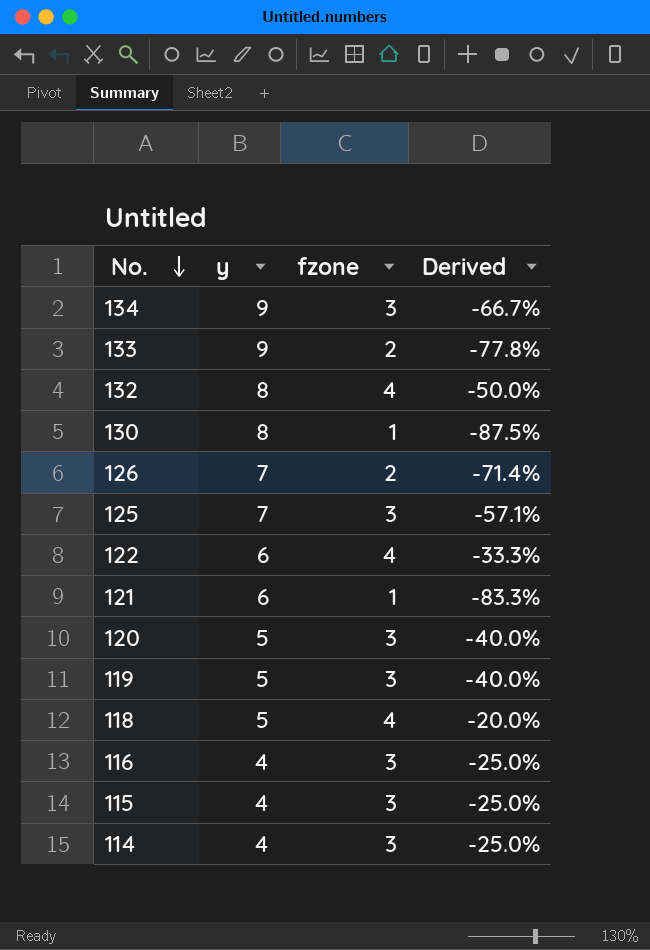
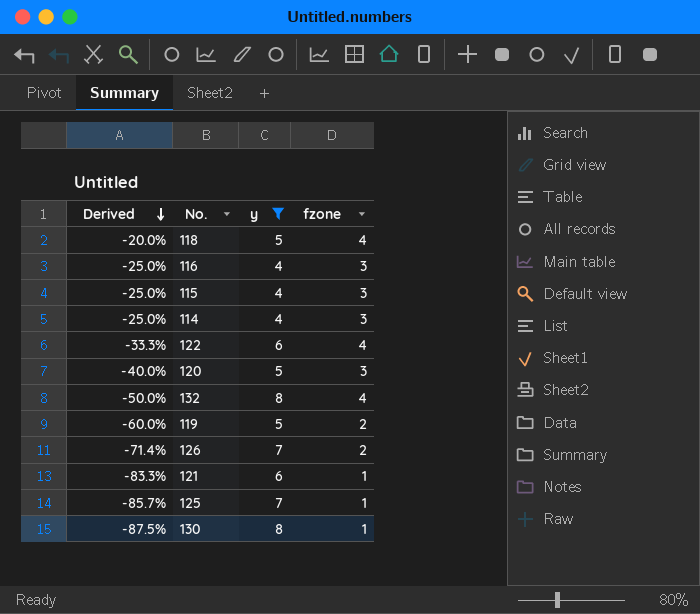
filter: none -> y != 9
row order: No. descending -> Derived descending
column Derived | position: 4 -> 1
119 | Derived: -40.0% -> -60.0%
119 | fzone: 3 -> 2
125 | Derived: -57.1% -> -85.7%
125 | fzone: 3 -> 1

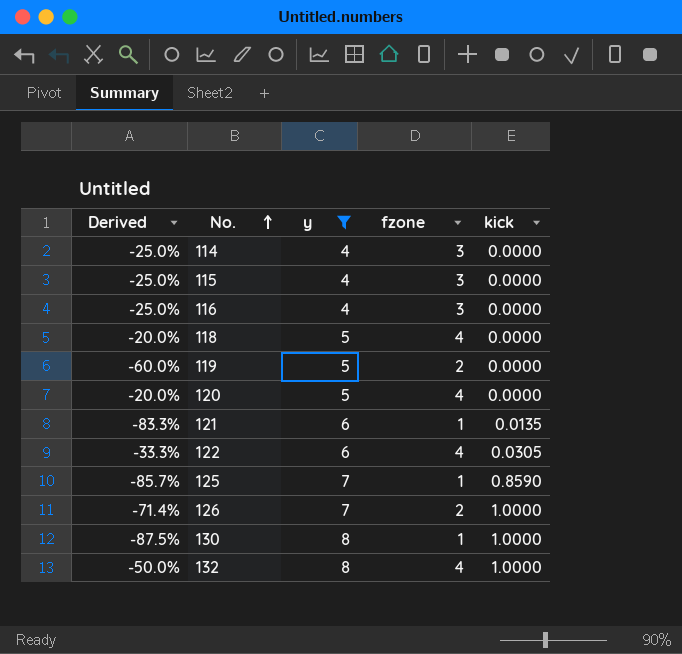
row order: Derived descending -> No. ascending
column kick | position: none -> 5
120 | Derived: -40.0% -> -20.0%
120 | fzone: 3 -> 4

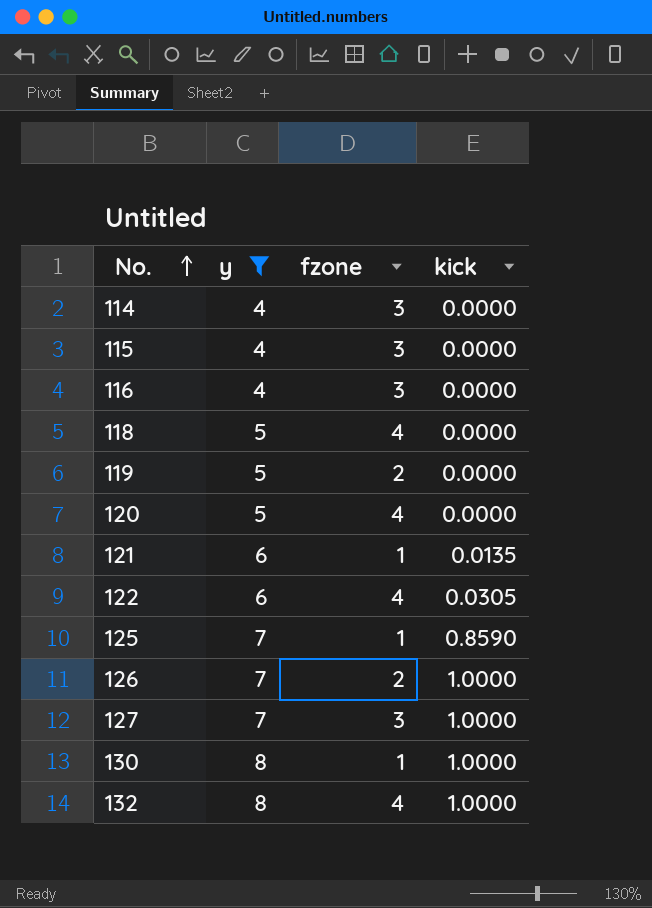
column Derived | formula: ([fzone] - [y]) / [y] -> none
row 127: none -> 7 | 3 | 1.0000

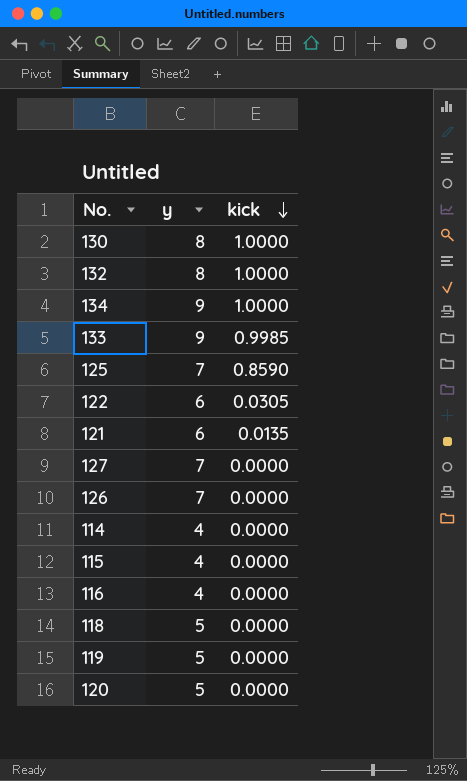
filter: y != 9 -> none
row order: No. ascending -> kick descending
column fzone | position: 3 -> none
127 | kick: 1.0000 -> 0.0000
126 | kick: 1.0000 -> 0.0000

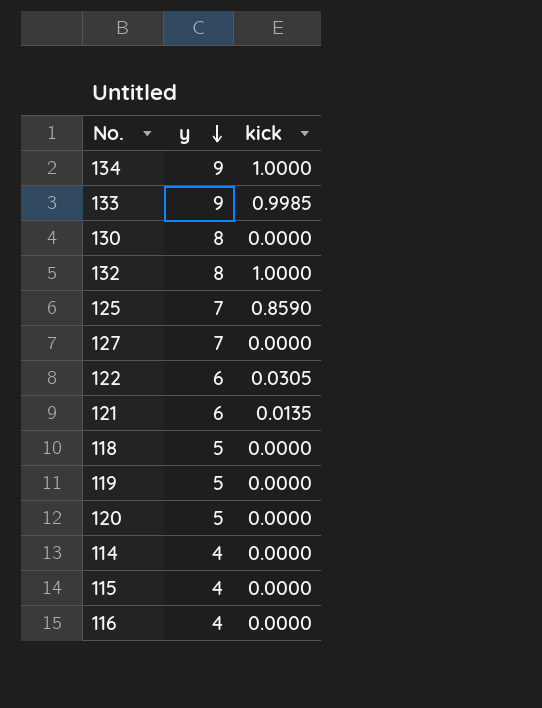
row order: kick descending -> y descending
row 126: 7 | 0.0000 -> none
130 | kick: 1.0000 -> 0.0000

